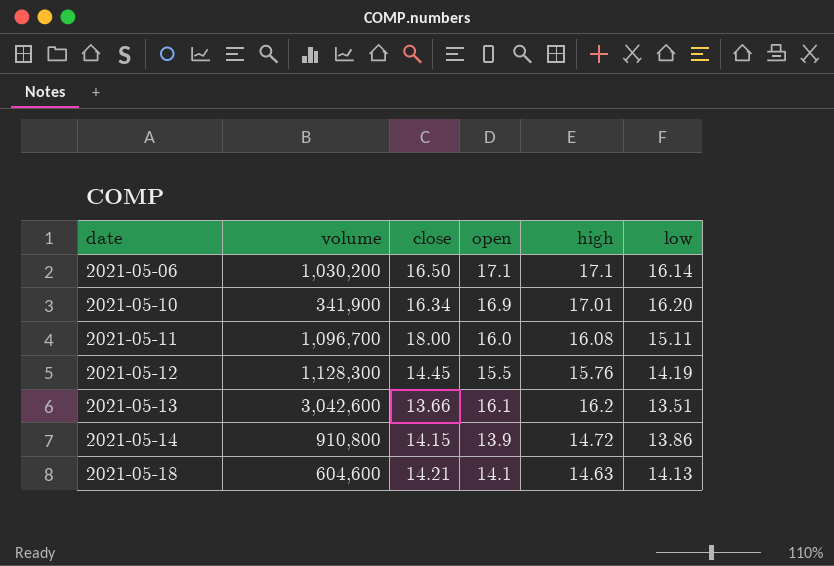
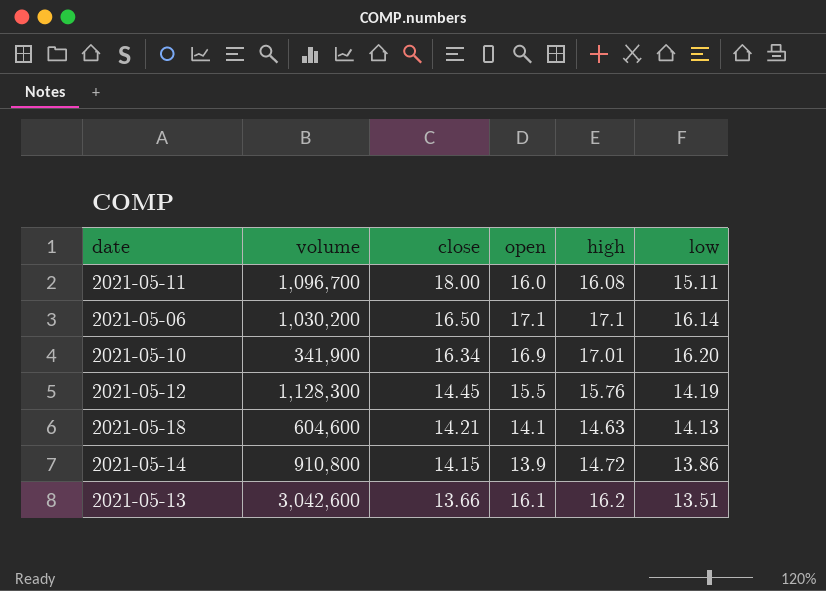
row order: date ascending -> close descending

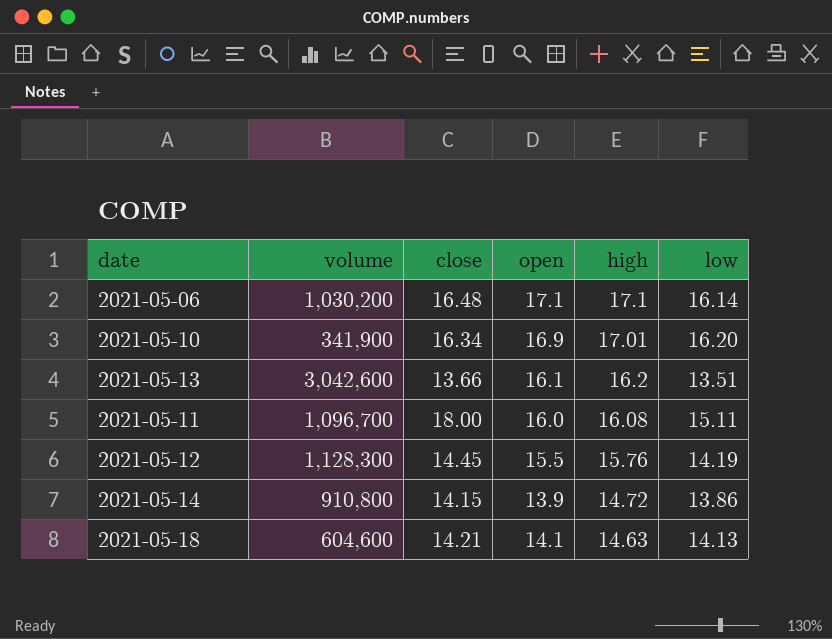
row order: close descending -> high descending
2021-05-06 | close: 16.50 -> 16.48

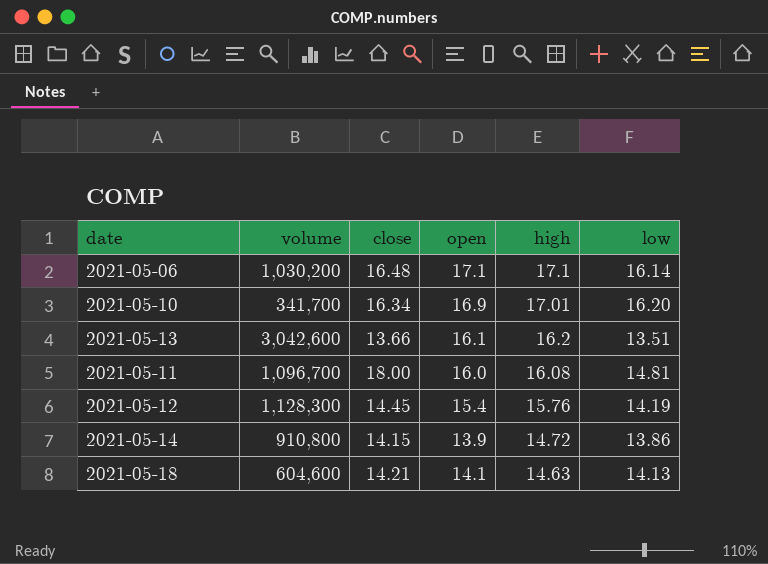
2021-05-10 | volume: 341,900 -> 341,700
2021-05-11 | low: 15.11 -> 14.81
2021-05-12 | open: 15.5 -> 15.4

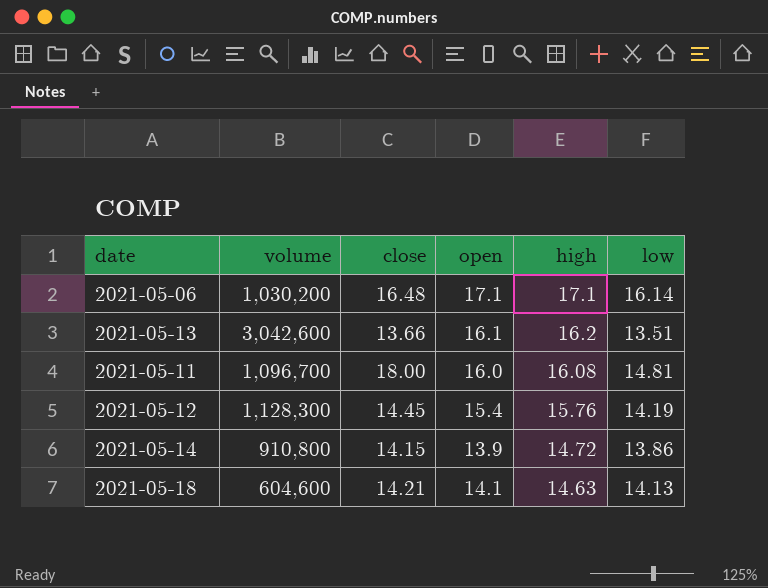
row 2021-05-10: 341,700 | 16.34 | 16.9 | 17.01 | 16.20 -> none

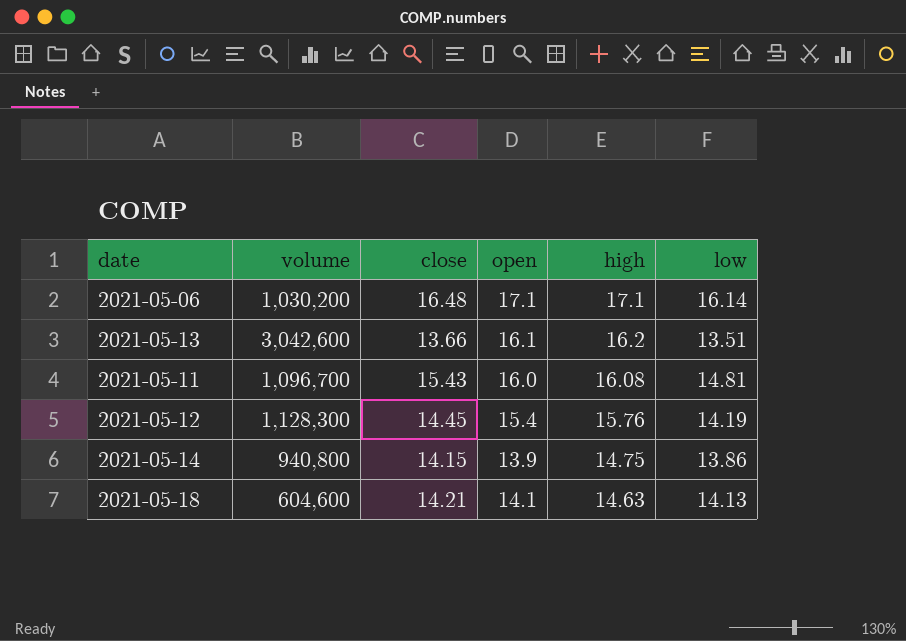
2021-05-11 | close: 18.00 -> 15.43
2021-05-14 | volume: 910,800 -> 940,800
2021-05-14 | high: 14.72 -> 14.75

